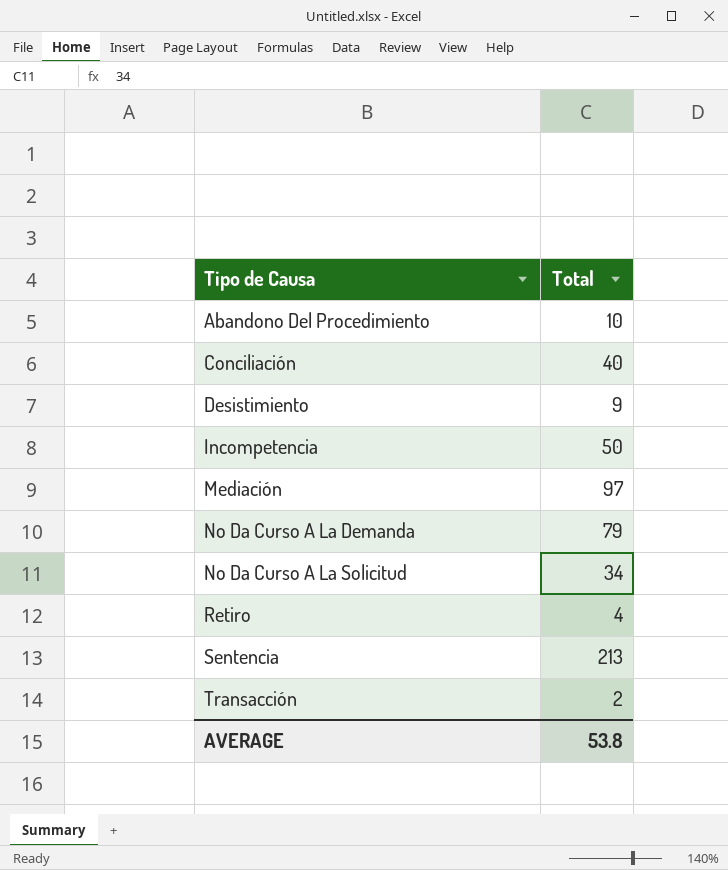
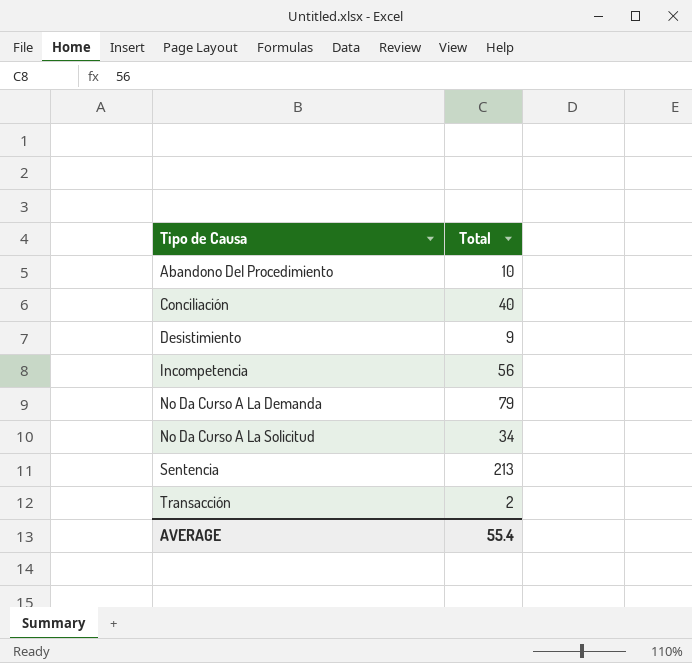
row Mediación: 97 -> none
row Retiro: 4 -> none
Incompetencia | Total: 50 -> 56
AVERAGE | Total: 53.8 -> 55.4

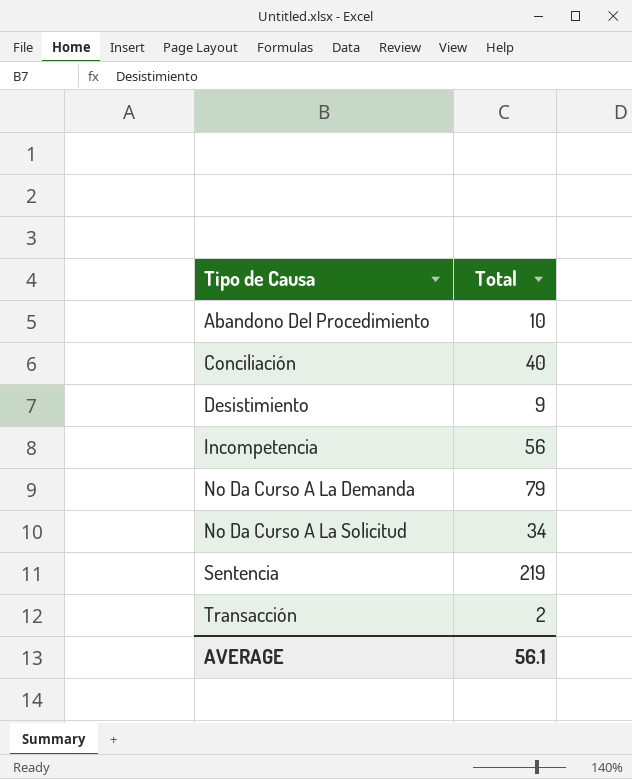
Sentencia | Total: 213 -> 219
AVERAGE | Total: 55.4 -> 56.1

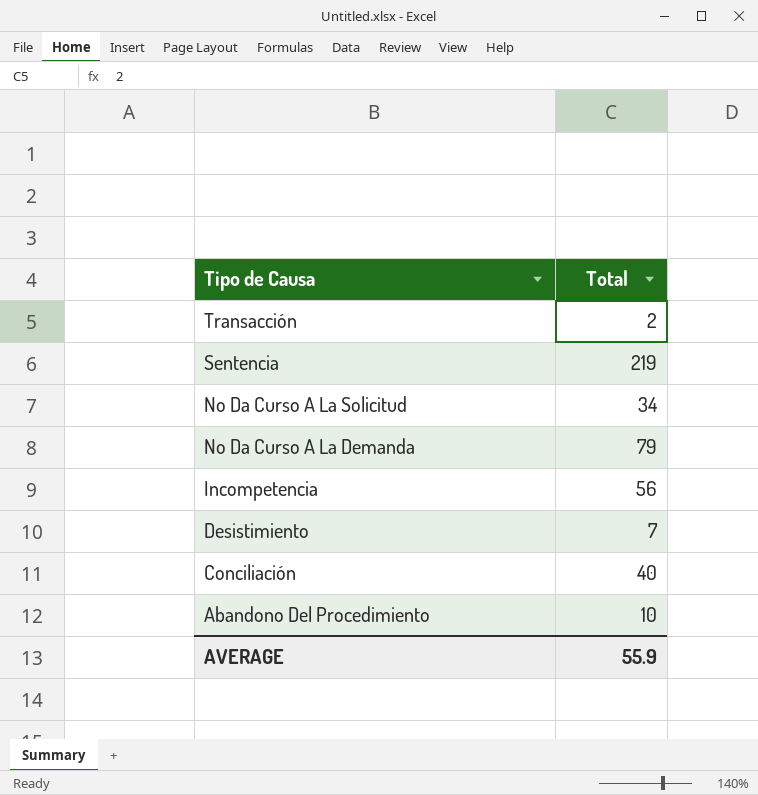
row order: Tipo de Causa ascending -> Tipo de Causa descending
Desistimiento | Total: 9 -> 7
AVERAGE | Total: 56.1 -> 55.9

